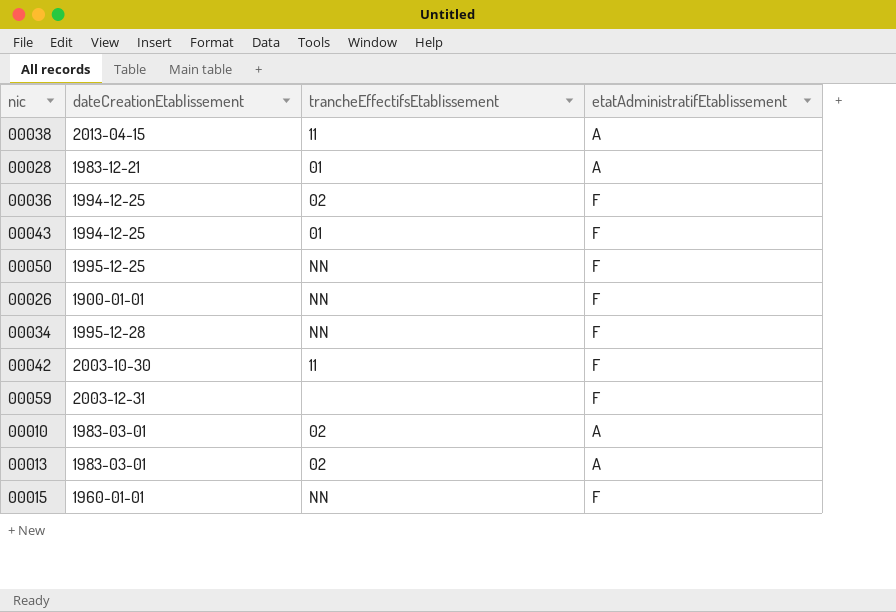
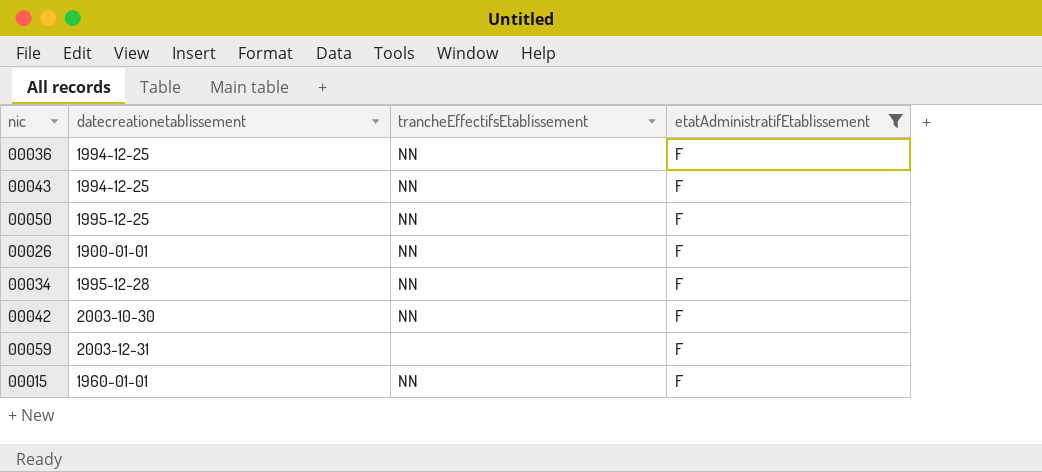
filter: none -> etatAdministratifEtablissement = F
column name: dateCreationEtablissement -> datecreationetablissement
00036 | trancheEffectifsEtablissement: 02 -> NN
00043 | trancheEffectifsEtablissement: 01 -> NN
00042 | trancheEffectifsEtablissement: 11 -> NN

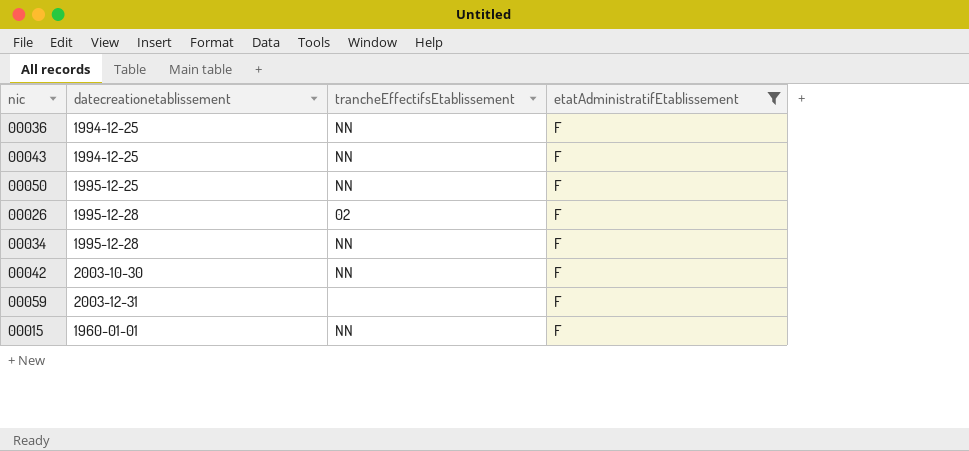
00026 | datecreationetablissement: 1900-01-01 -> 1995-12-28
00026 | trancheEffectifsEtablissement: NN -> 02

